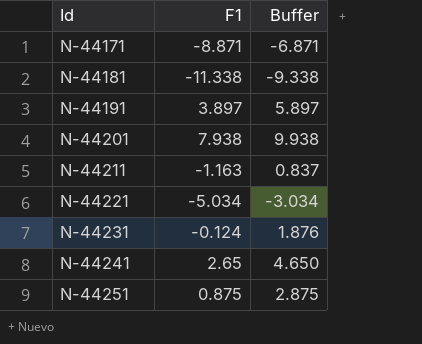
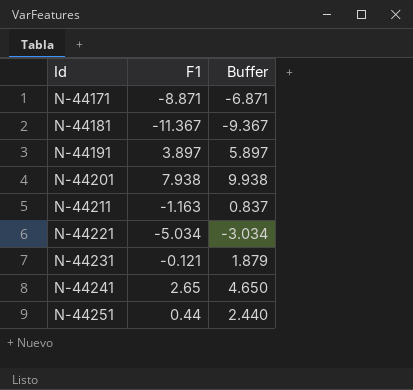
N-44181 | F1: -11.338 -> -11.367
N-44181 | Buffer: -9.338 -> -9.367
N-44231 | F1: -0.124 -> -0.121
N-44231 | Buffer: 1.876 -> 1.879
N-44251 | F1: 0.875 -> 0.44
N-44251 | Buffer: 2.875 -> 2.440

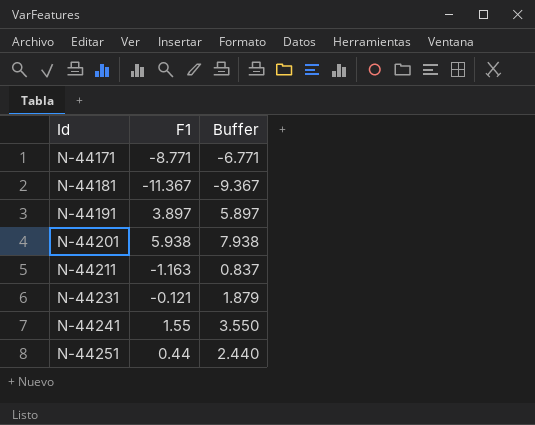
row N-44221: -5.034 | -3.034 -> none
N-44171 | F1: -8.871 -> -8.771
N-44171 | Buffer: -6.871 -> -6.771
N-44201 | F1: 7.938 -> 5.938
N-44201 | Buffer: 9.938 -> 7.938
N-44241 | F1: 2.65 -> 1.55
N-44241 | Buffer: 4.650 -> 3.550

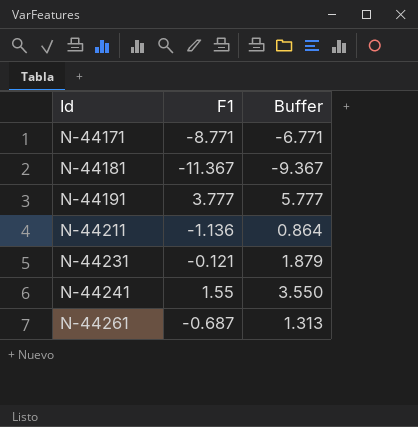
row N-44201: 5.938 | 7.938 -> none
row N-44251: 0.44 | 2.440 -> none
N-44191 | F1: 3.897 -> 3.777
N-44191 | Buffer: 5.897 -> 5.777
N-44211 | F1: -1.163 -> -1.136
N-44211 | Buffer: 0.837 -> 0.864
row N-44261: none -> -0.687 | 1.313

